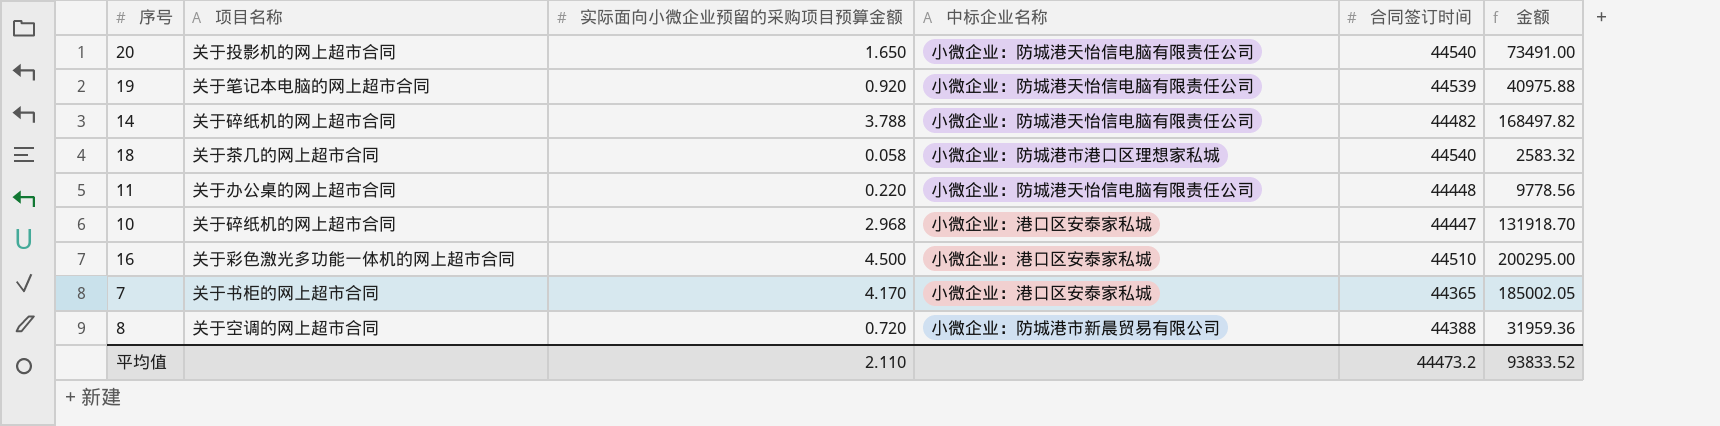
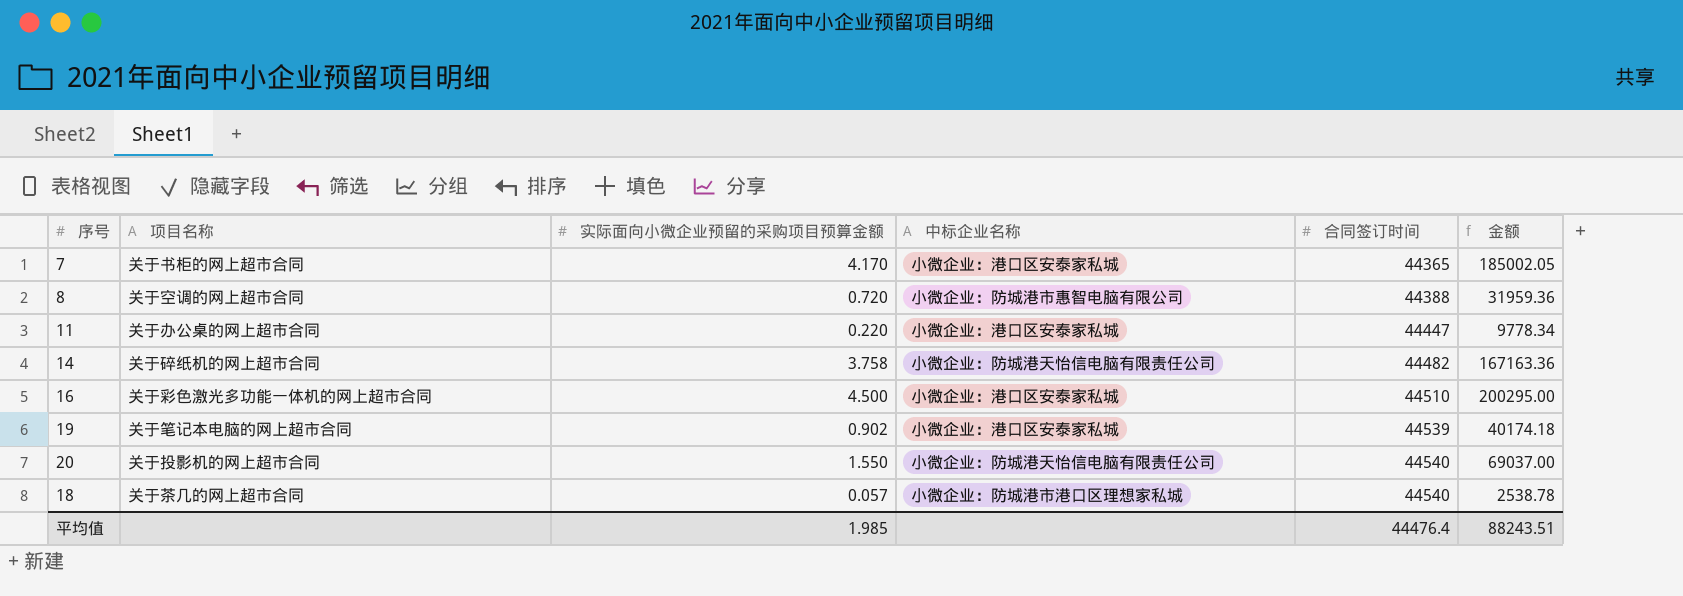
row order: none -> 合同签订时间 ascending
row 10: 关于碎纸机的网上超市合同 | 2.968 | 小微企业：港口区安泰家私城 | 44447 | 131918.70 -> none
8 | 中标企业名称: 小微企业：防城港市新晨贸易有限公司 -> 小微企业：防城港市惠智电脑有限公司
11 | 中标企业名称: 小微企业：防城港天怡信电脑有限责任公司 -> 小微企业：港口区安泰家私城
11 | 合同签订时间: 44448 -> 44447
11 | 金额: 9778.56 -> 9778.34
14 | 实际面向小微企业预留的采购项目预算金额: 3.788 -> 3.758
14 | 金额: 168497.82 -> 167163.36
19 | 实际面向小微企业预留的采购项目预算金额: 0.920 -> 0.902
19 | 中标企业名称: 小微企业：防城港天怡信电脑有限责任公司 -> 小微企业：港口区安泰家私城
19 | 金额: 40975.88 -> 40174.18
20 | 实际面向小微企业预留的采购项目预算金额: 1.650 -> 1.550
20 | 金额: 73491.00 -> 69037.00
18 | 实际面向小微企业预留的采购项目预算金额: 0.058 -> 0.057
18 | 金额: 2583.32 -> 2538.78
平均值 | 实际面向小微企业预留的采购项目预算金额: 2.110 -> 1.985
平均值 | 合同签订时间: 44473.2 -> 44476.4
平均值 | 金额: 93833.52 -> 88243.51

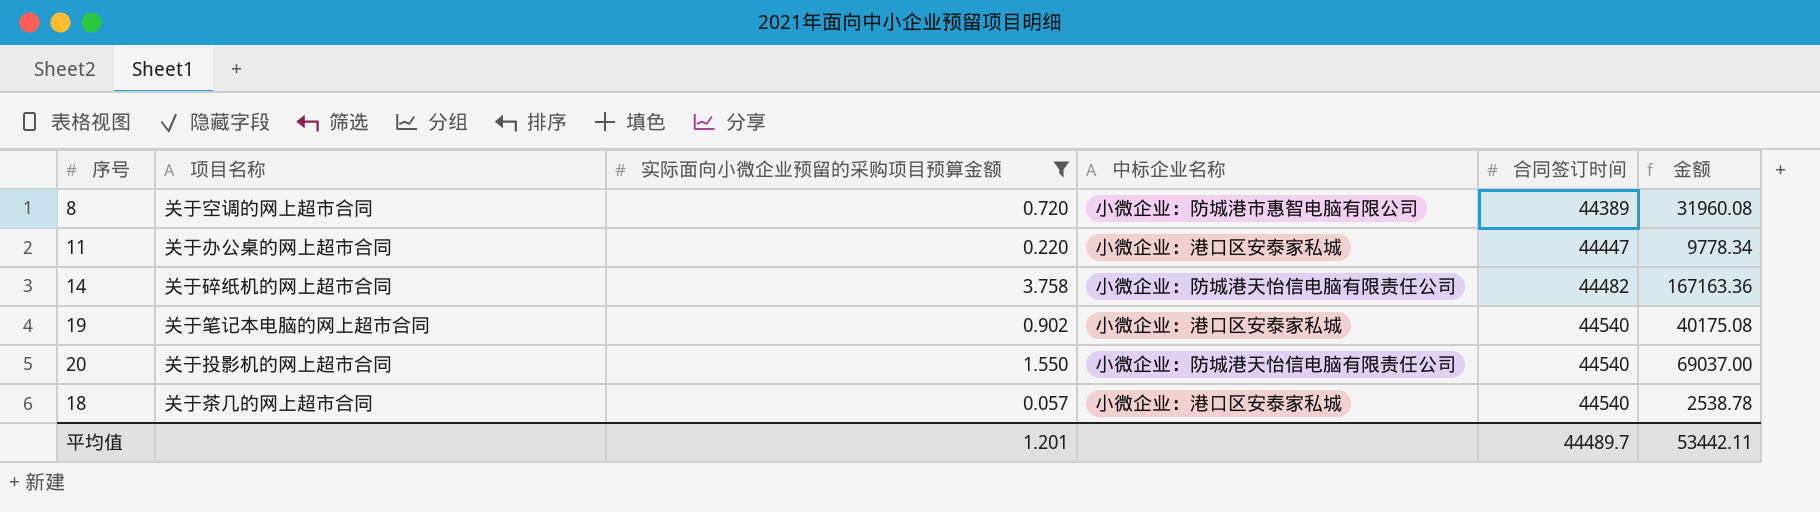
filter: none -> 实际面向小微企业预留的采购项目预算金额 <= 3.758
8 | 合同签订时间: 44388 -> 44389
8 | 金额: 31959.36 -> 31960.08
19 | 合同签订时间: 44539 -> 44540
19 | 金额: 40174.18 -> 40175.08
18 | 中标企业名称: 小微企业：防城港市港口区理想家私城 -> 小微企业：港口区安泰家私城
平均值 | 实际面向小微企业预留的采购项目预算金额: 1.985 -> 1.201
平均值 | 合同签订时间: 44476.4 -> 44489.7
平均值 | 金额: 88243.51 -> 53442.11

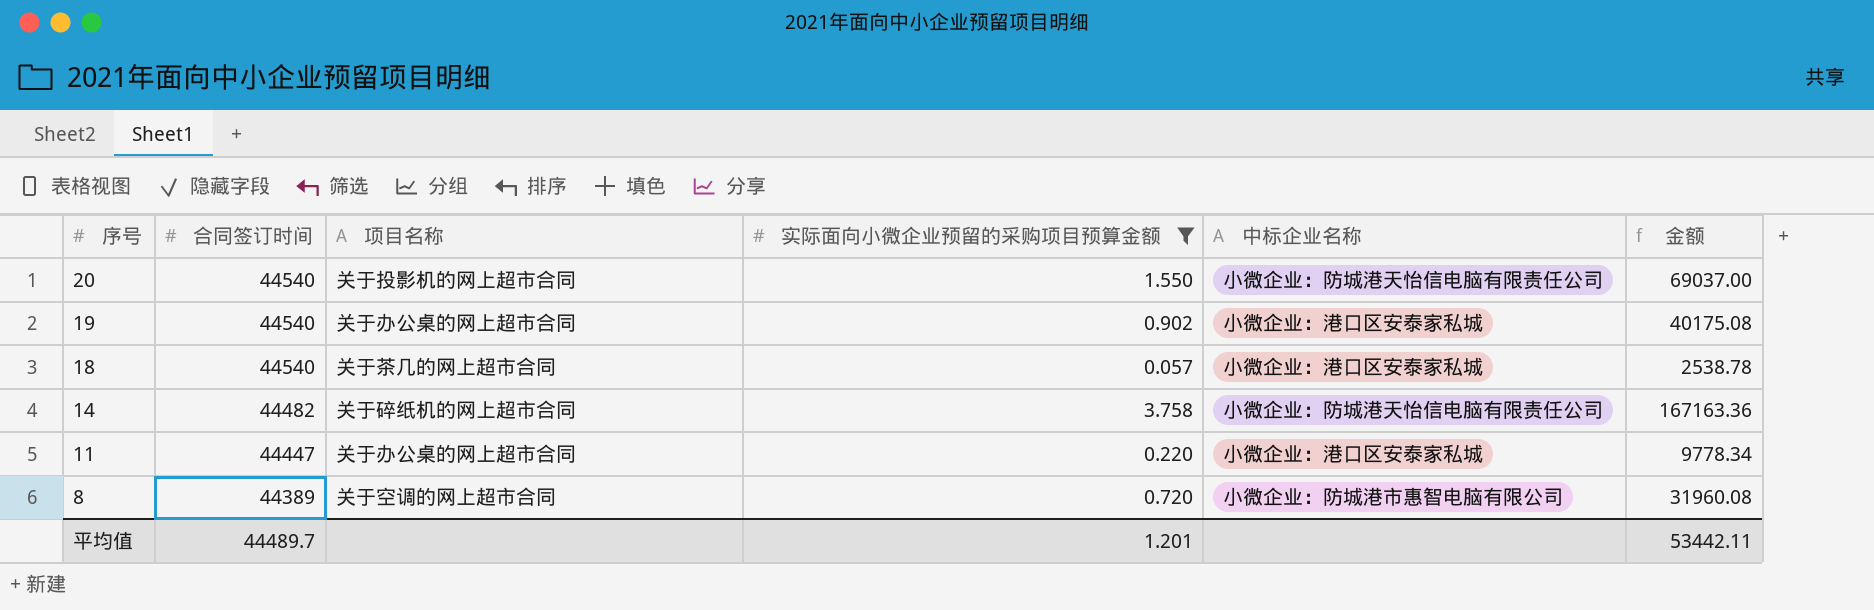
row order: 合同签订时间 ascending -> 序号 descending
column 合同签订时间 | position: 5 -> 2
19 | 项目名称: 关于笔记本电脑的网上超市合同 -> 关于办公桌的网上超市合同

